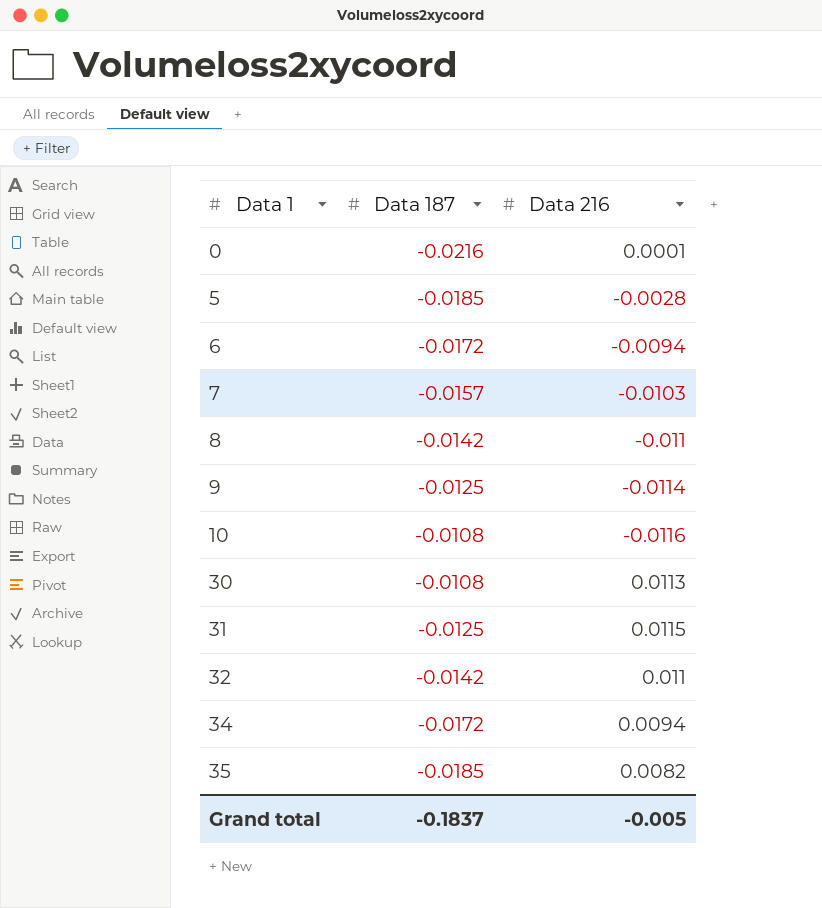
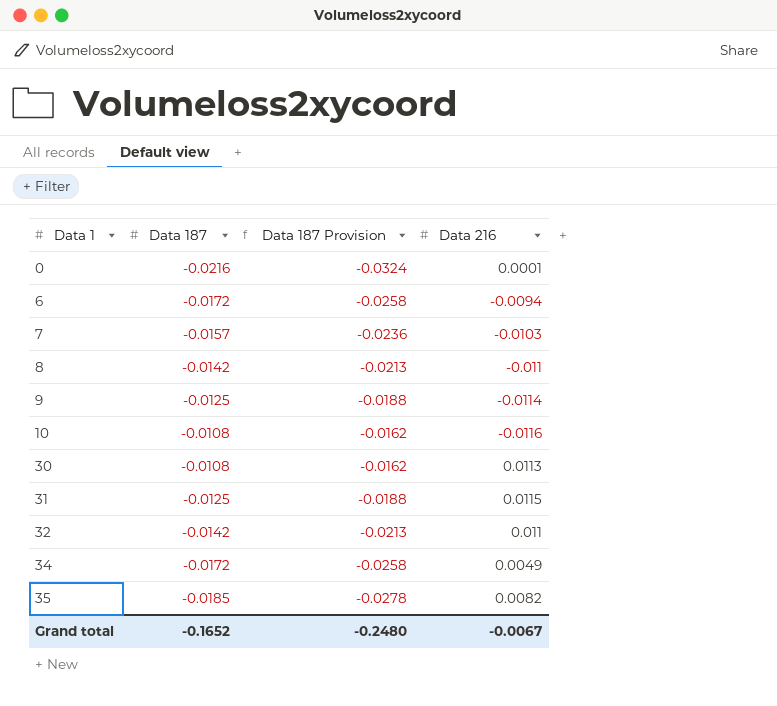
column Data 187 Provision | formula: none -> [Data 187] * 1.5
row 5: -0.0185 | -0.0028 -> none
34 | Data 216: 0.0094 -> 0.0049
Grand total | Data 187: -0.1837 -> -0.1652
Grand total | Data 216: -0.005 -> -0.0067

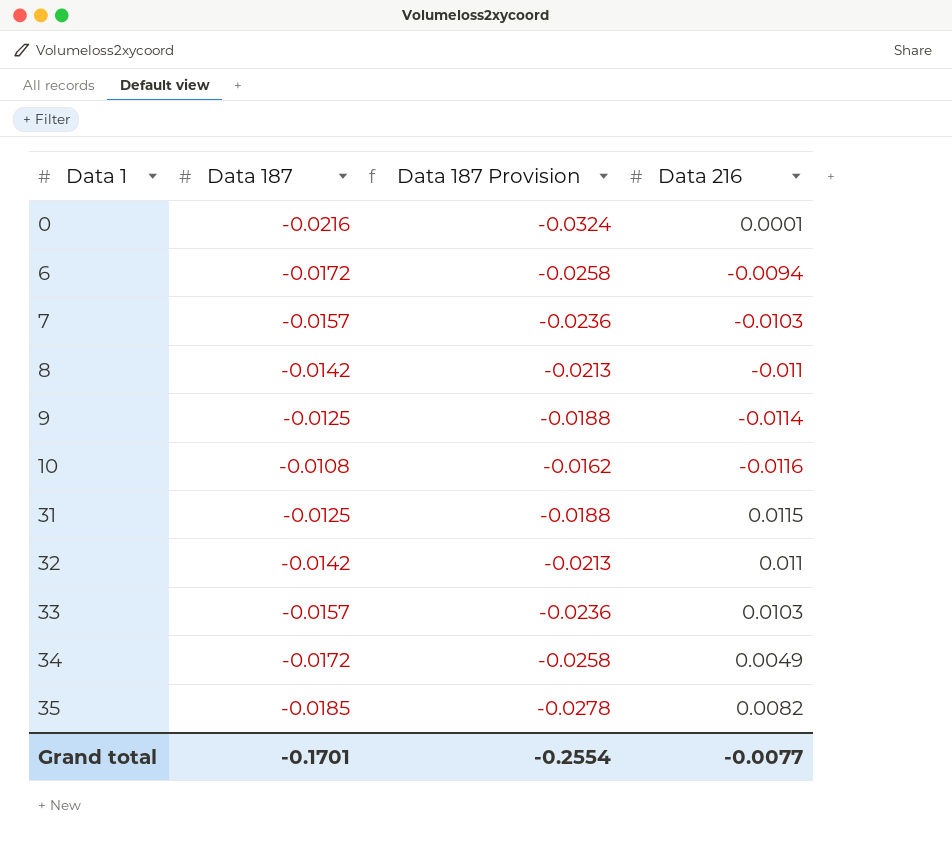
row 30: -0.0108 | -0.0162 | 0.0113 -> none
row 33: none -> -0.0157 | -0.0236 | 0.0103
Grand total | Data 187: -0.1652 -> -0.1701
Grand total | Data 187 Provision: -0.2480 -> -0.2554
Grand total | Data 216: -0.0067 -> -0.0077

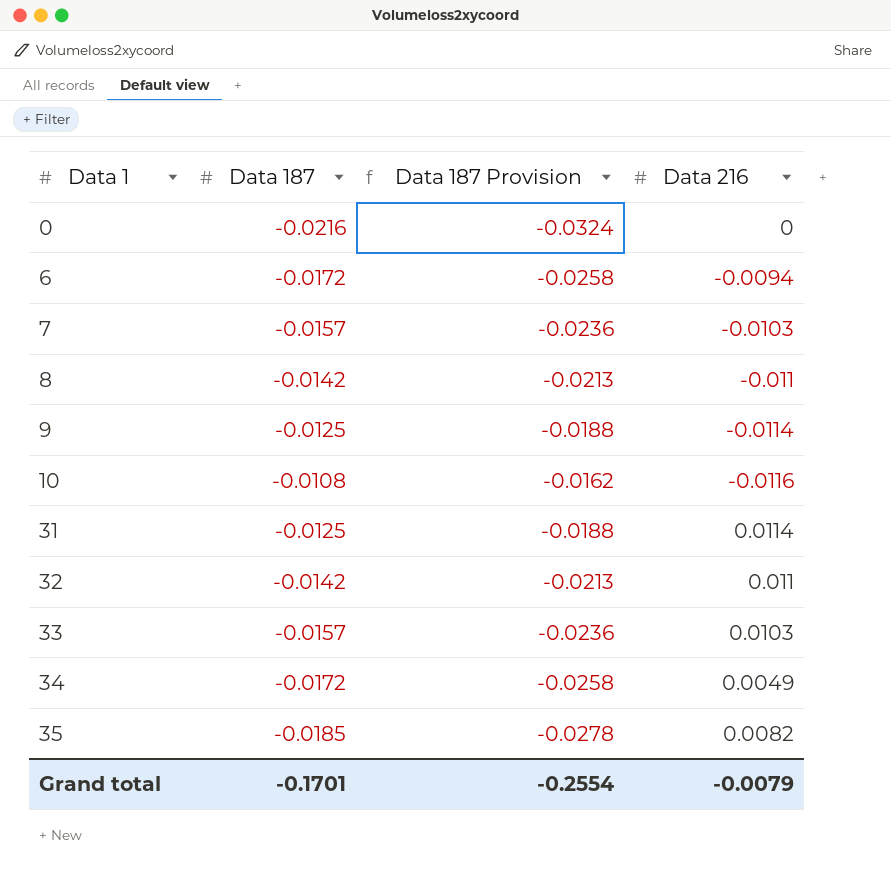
0 | Data 216: 0.0001 -> 0
31 | Data 216: 0.0115 -> 0.0114
Grand total | Data 216: -0.0077 -> -0.0079

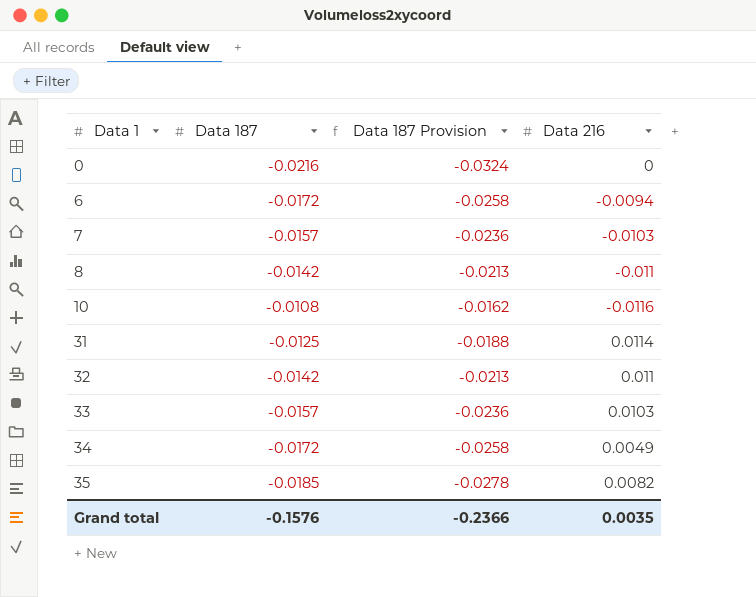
row 9: -0.0125 | -0.0188 | -0.0114 -> none
Grand total | Data 187: -0.1701 -> -0.1576
Grand total | Data 187 Provision: -0.2554 -> -0.2366
Grand total | Data 216: -0.0079 -> 0.0035

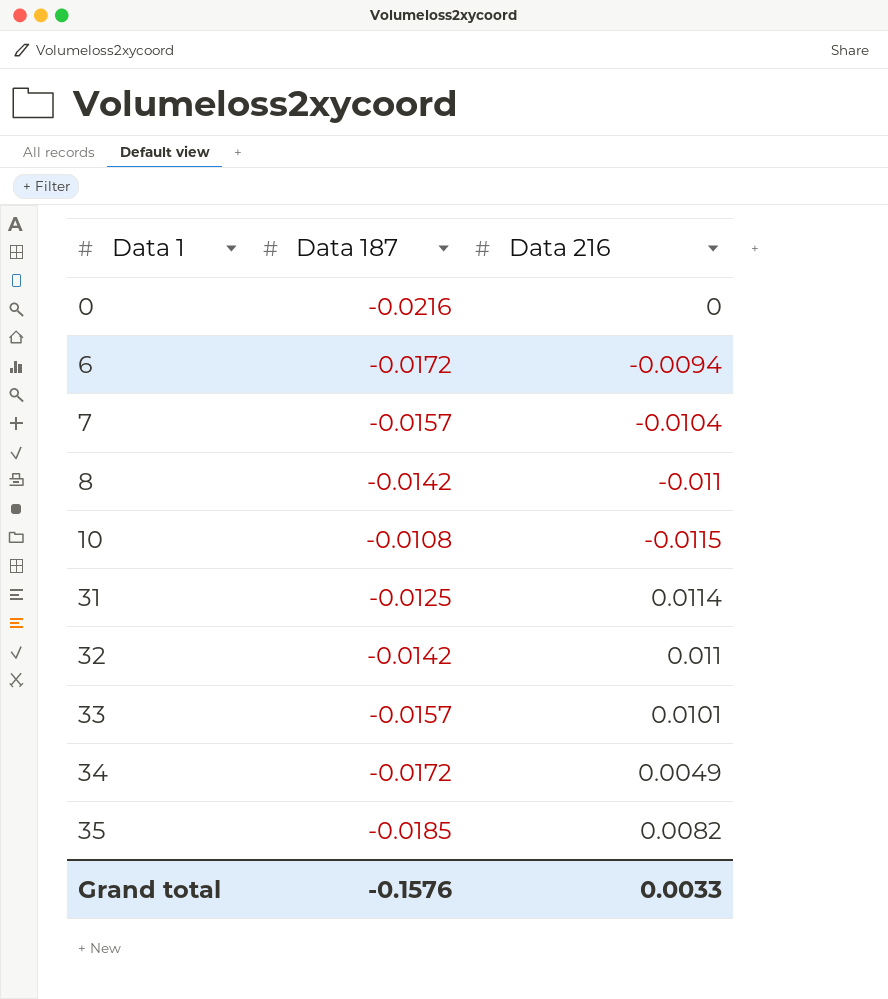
column Data 187 Provision | formula: [Data 187] * 1.5 -> none
7 | Data 216: -0.0103 -> -0.0104
10 | Data 216: -0.0116 -> -0.0115
33 | Data 216: 0.0103 -> 0.0101
Grand total | Data 216: 0.0035 -> 0.0033

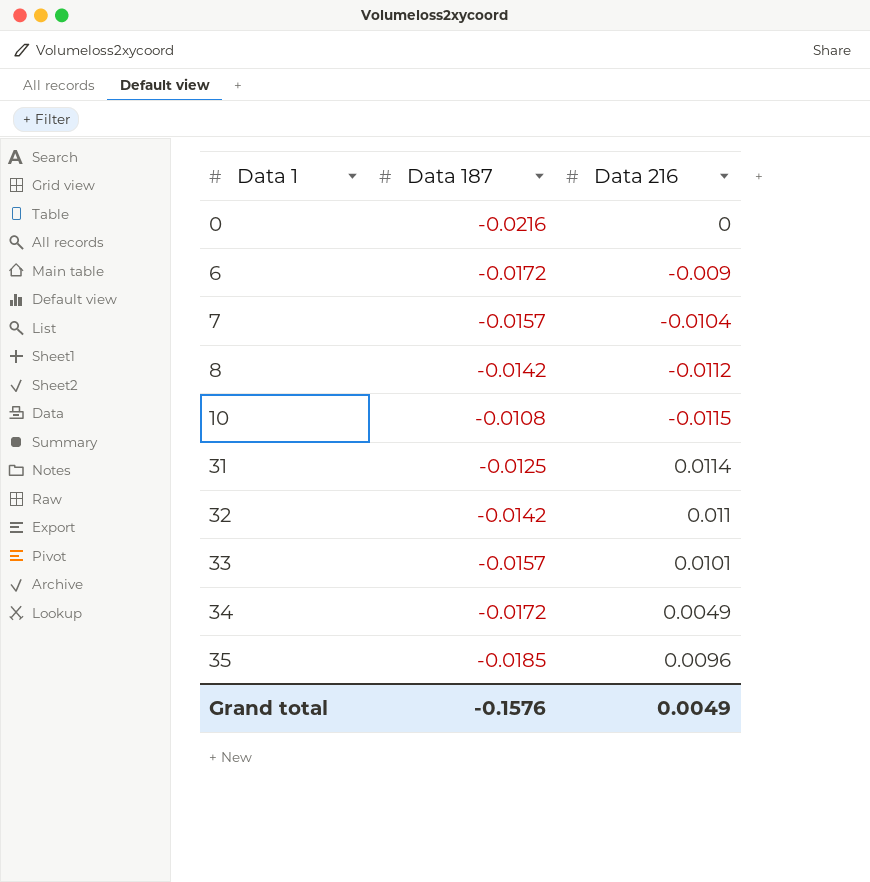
6 | Data 216: -0.0094 -> -0.009
8 | Data 216: -0.011 -> -0.0112
35 | Data 216: 0.0082 -> 0.0096
Grand total | Data 216: 0.0033 -> 0.0049

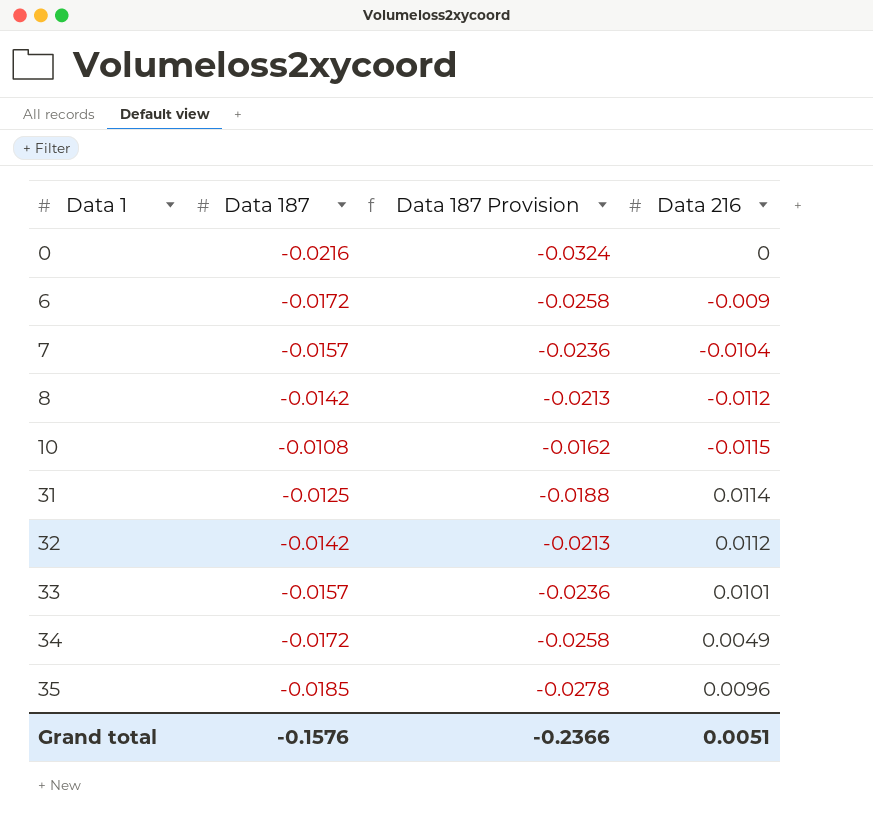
column Data 187 Provision | formula: none -> [Data 187] * 1.5
32 | Data 216: 0.011 -> 0.0112
Grand total | Data 216: 0.0049 -> 0.0051

